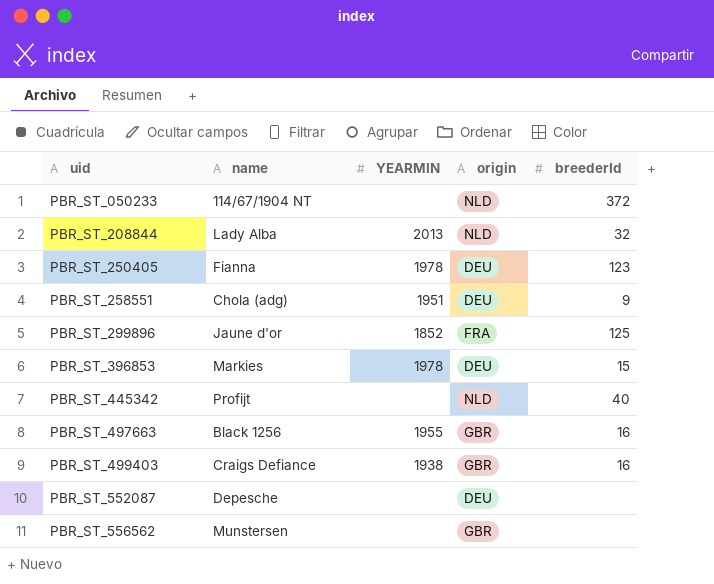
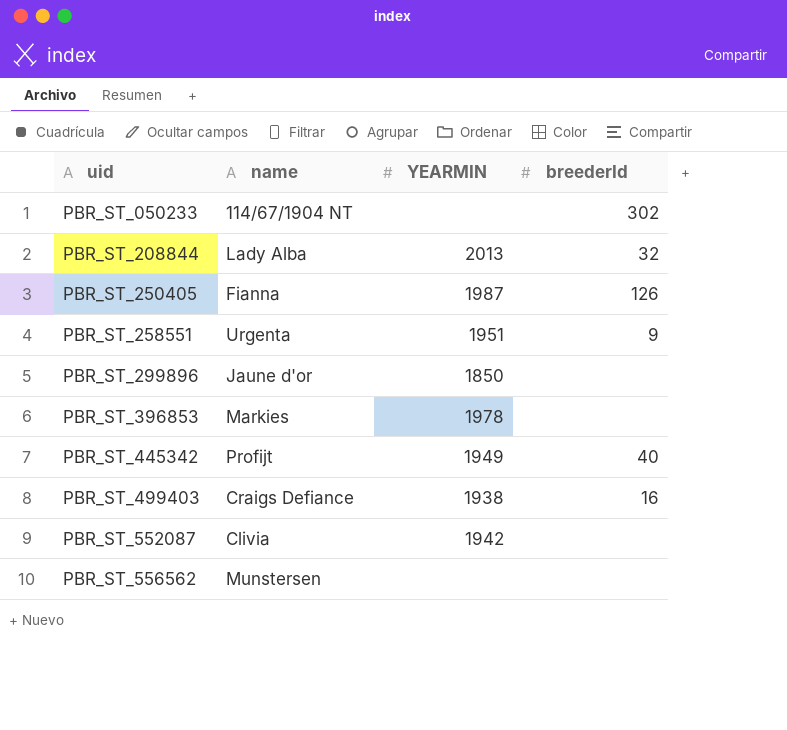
column origin | position: 4 -> none
row PBR_ST_497663: Black 1256 | 1955 | GBR | 16 -> none
PBR_ST_050233 | breederId: 372 -> 302
PBR_ST_250405 | YEARMIN: 1978 -> 1987
PBR_ST_250405 | breederId: 123 -> 126
PBR_ST_258551 | name: Chola (adg) -> Urgenta
PBR_ST_299896 | YEARMIN: 1852 -> 1850
PBR_ST_299896 | breederId: 125 -> none
PBR_ST_396853 | breederId: 15 -> none
PBR_ST_445342 | YEARMIN: none -> 1949
PBR_ST_552087 | name: Depesche -> Clivia
PBR_ST_552087 | YEARMIN: none -> 1942

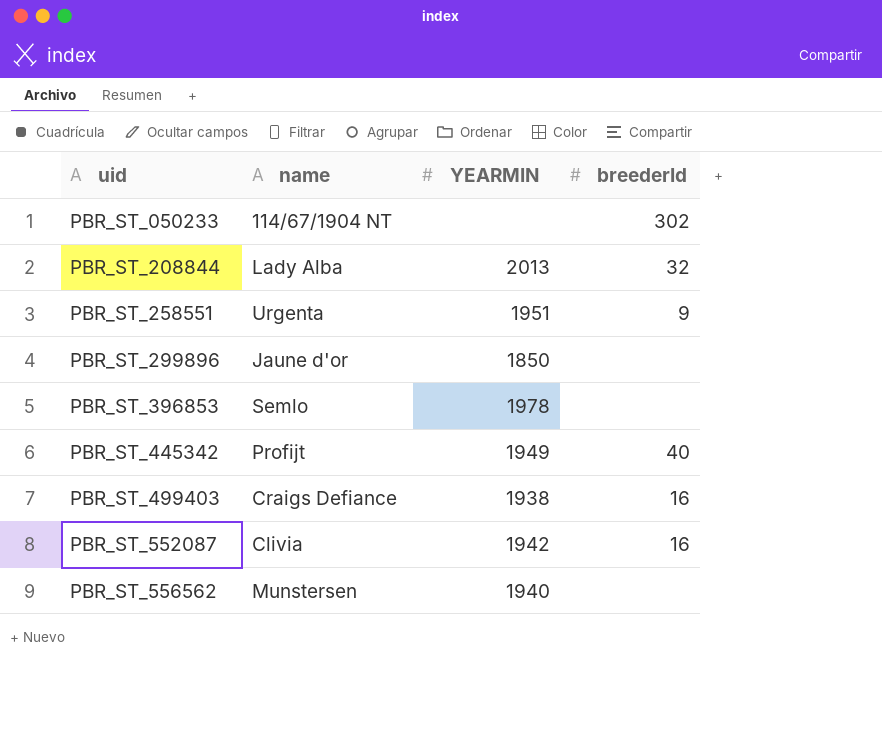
row PBR_ST_250405: Fianna | 1987 | 126 -> none
PBR_ST_396853 | name: Markies -> Semlo
PBR_ST_552087 | breederId: none -> 16
PBR_ST_556562 | YEARMIN: none -> 1940

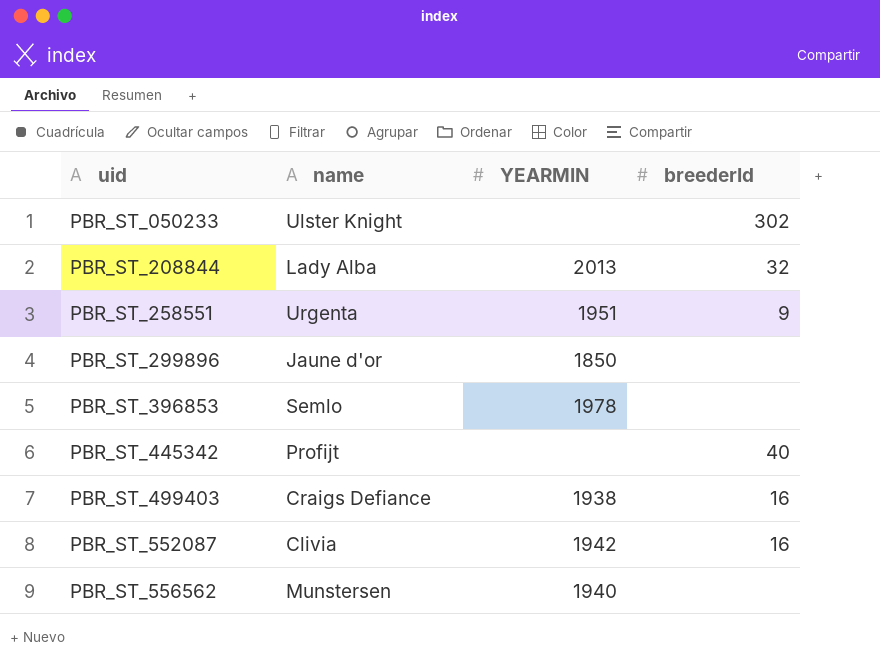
PBR_ST_050233 | name: 114/67/1904 NT -> Ulster Knight
PBR_ST_445342 | YEARMIN: 1949 -> none

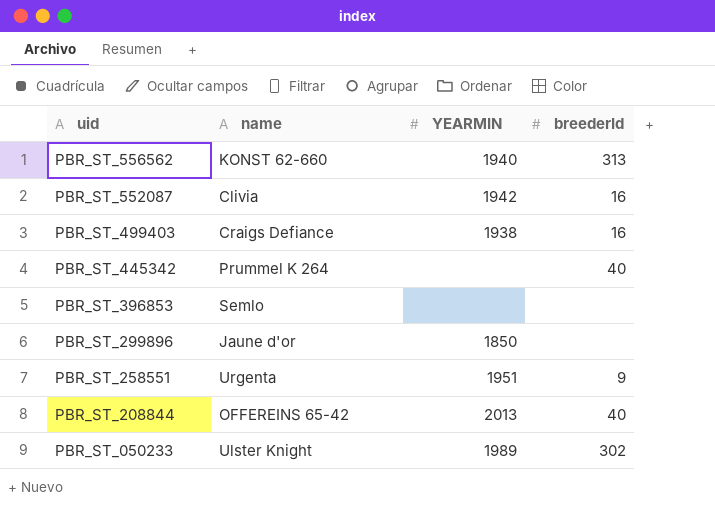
row order: uid ascending -> uid descending
PBR_ST_556562 | name: Munstersen -> KONST 62-660
PBR_ST_556562 | breederId: none -> 313
PBR_ST_445342 | name: Profijt -> Prummel K 264
PBR_ST_396853 | YEARMIN: 1978 -> none
PBR_ST_208844 | name: Lady Alba -> OFFEREINS 65-42
PBR_ST_208844 | breederId: 32 -> 40
PBR_ST_050233 | YEARMIN: none -> 1989

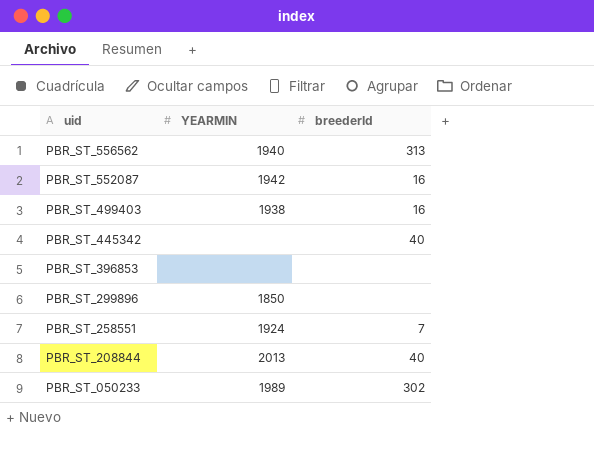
column name | position: 2 -> none
PBR_ST_258551 | YEARMIN: 1951 -> 1924
PBR_ST_258551 | breederId: 9 -> 7

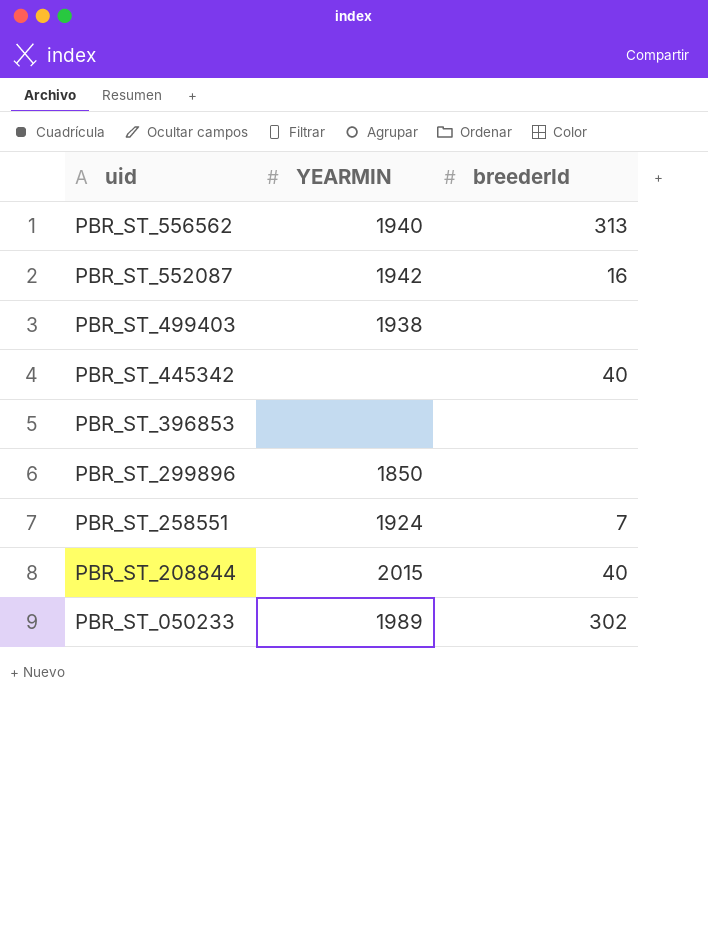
PBR_ST_499403 | breederId: 16 -> none
PBR_ST_208844 | YEARMIN: 2013 -> 2015

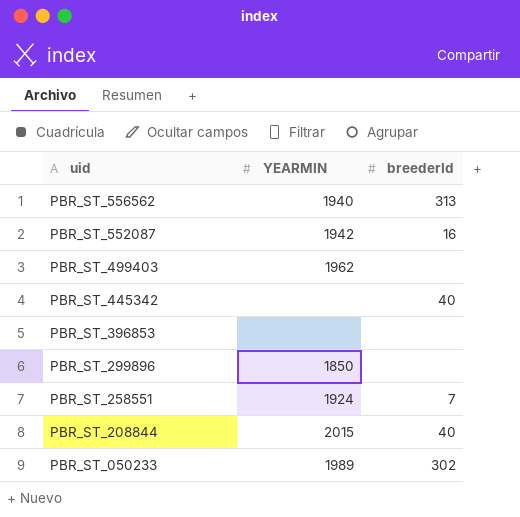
PBR_ST_499403 | YEARMIN: 1938 -> 1962

